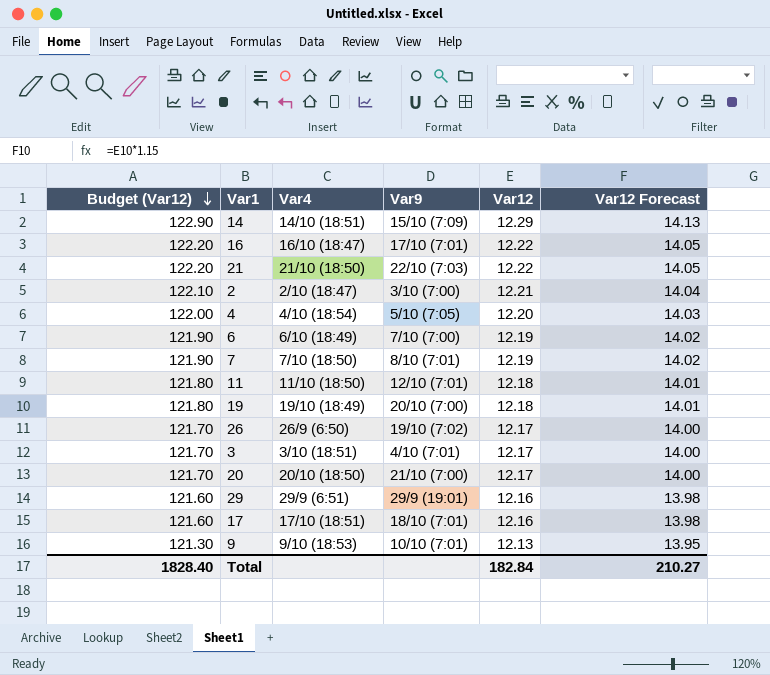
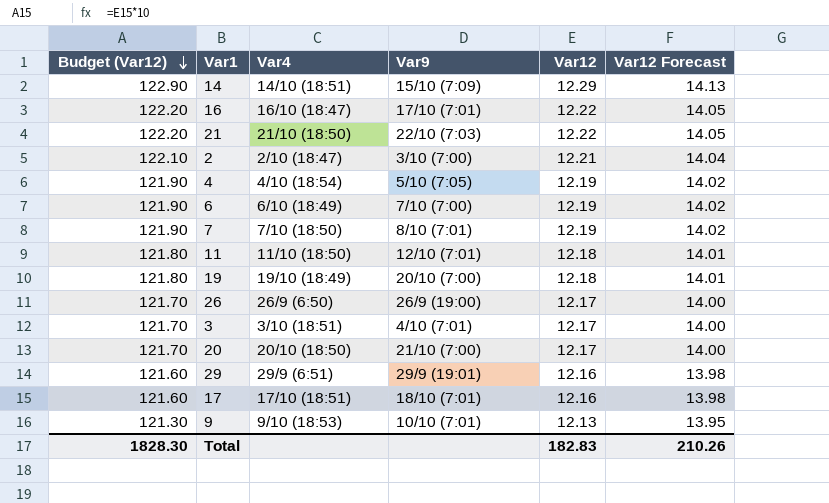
4 | Budget (Var12): 122.00 -> 121.90
4 | Var12: 12.20 -> 12.19
4 | Var12 Forecast: 14.03 -> 14.02
26 | Var9: 19/10 (7:02) -> 26/9 (19:00)
Total | Budget (Var12): 1828.40 -> 1828.30
Total | Var12: 182.84 -> 182.83
Total | Var12 Forecast: 210.27 -> 210.26

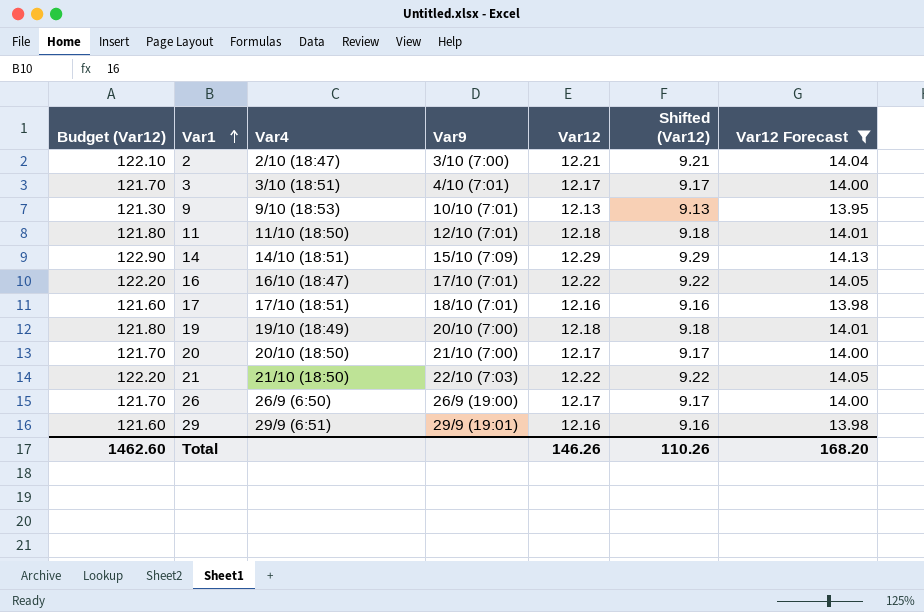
filter: none -> Var12 Forecast != 14.02
row order: Budget (Var12) descending -> Var1 ascending
column Shifted (Var12) | formula: none -> [Var12] - 3
Total | Budget (Var12): 1828.30 -> 1462.60
Total | Var12: 182.83 -> 146.26
Total | Var12 Forecast: 210.26 -> 168.20

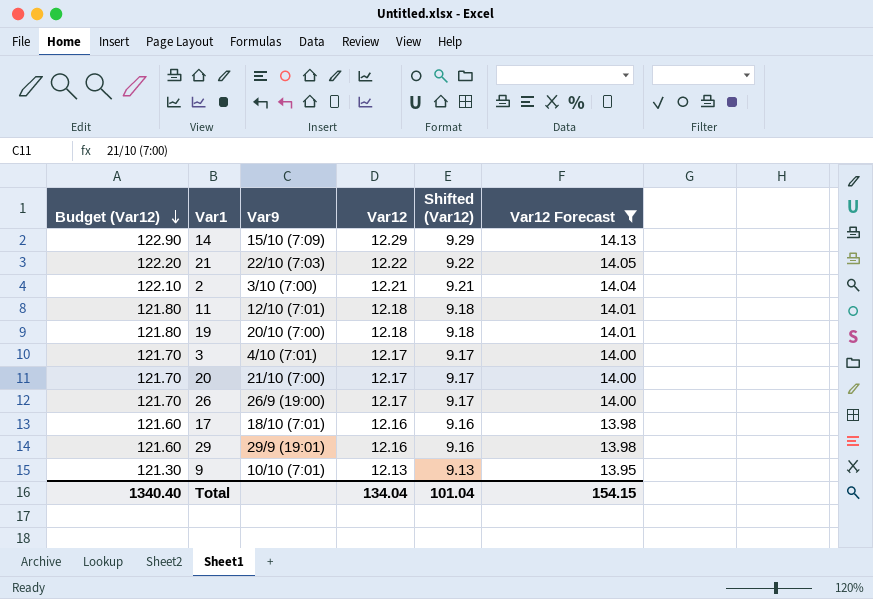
row order: Var1 ascending -> Budget (Var12) descending
column Var4 | position: 3 -> none
row 16: 122.20 | 16/10 (18:47) | 17/10 (7:01) | 12.22 | 9.22 | 14.05 -> none
Total | Budget (Var12): 1462.60 -> 1340.40
Total | Var12: 146.26 -> 134.04
Total | Shifted (Var12): 110.26 -> 101.04
Total | Var12 Forecast: 168.20 -> 154.15

